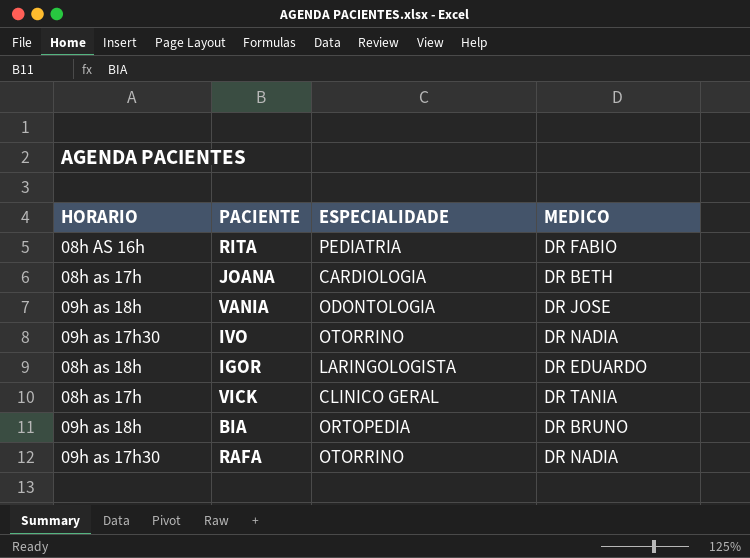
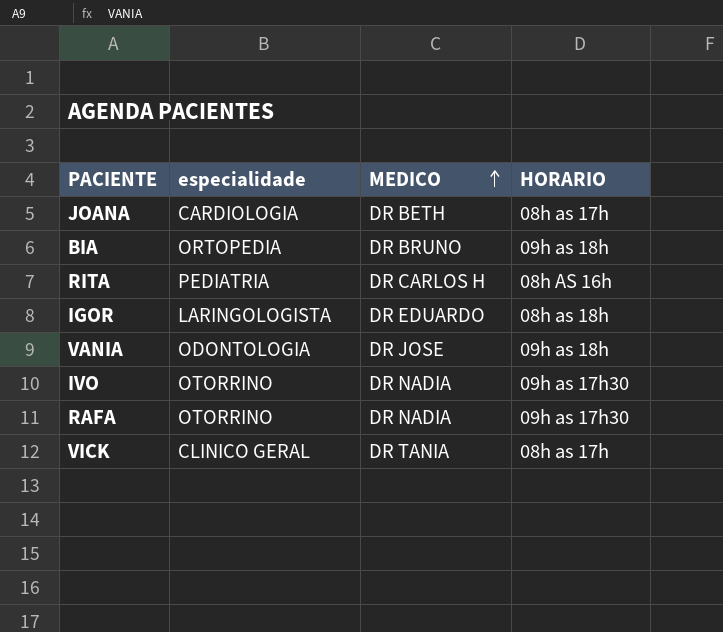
row order: none -> MEDICO ascending
column name: ESPECIALIDADE -> especialidade
column HORARIO | position: 1 -> 4
RITA | MEDICO: DR FABIO -> DR CARLOS H

